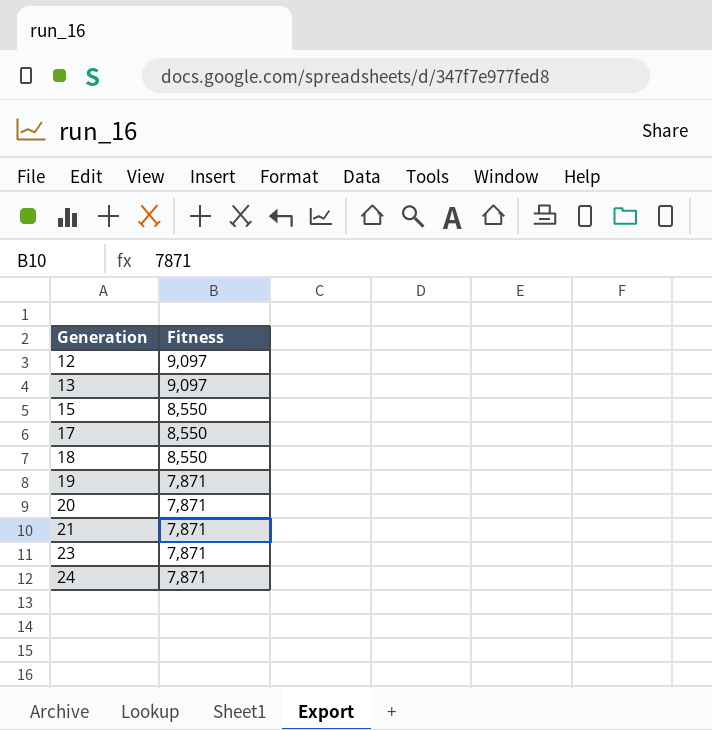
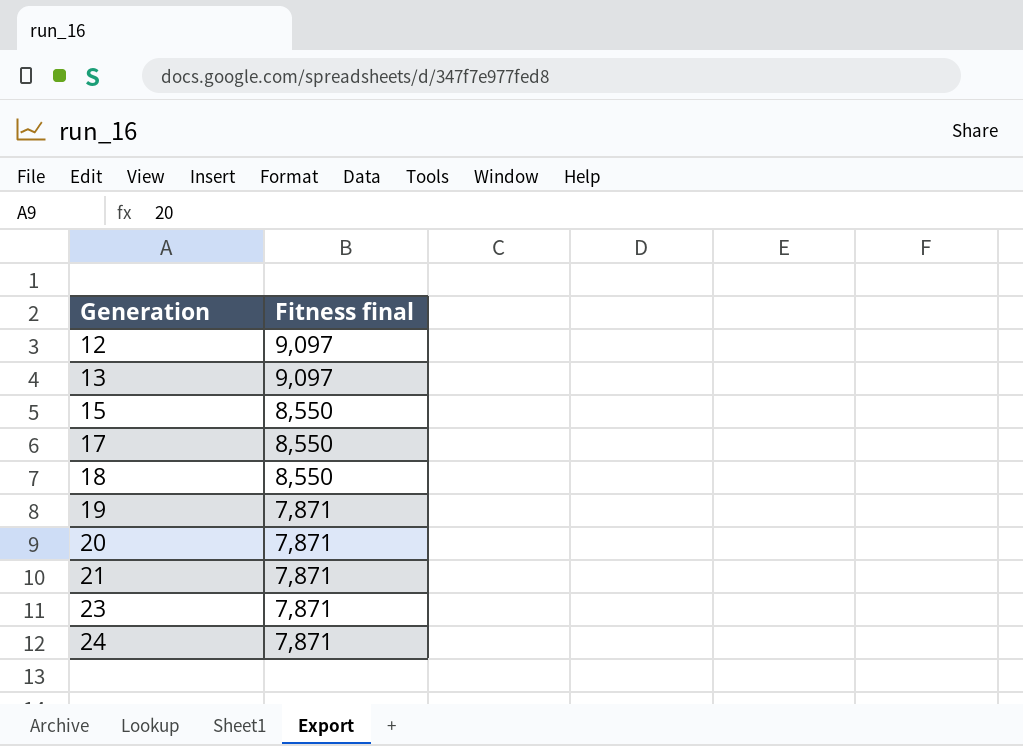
column name: Fitness -> Fitness final

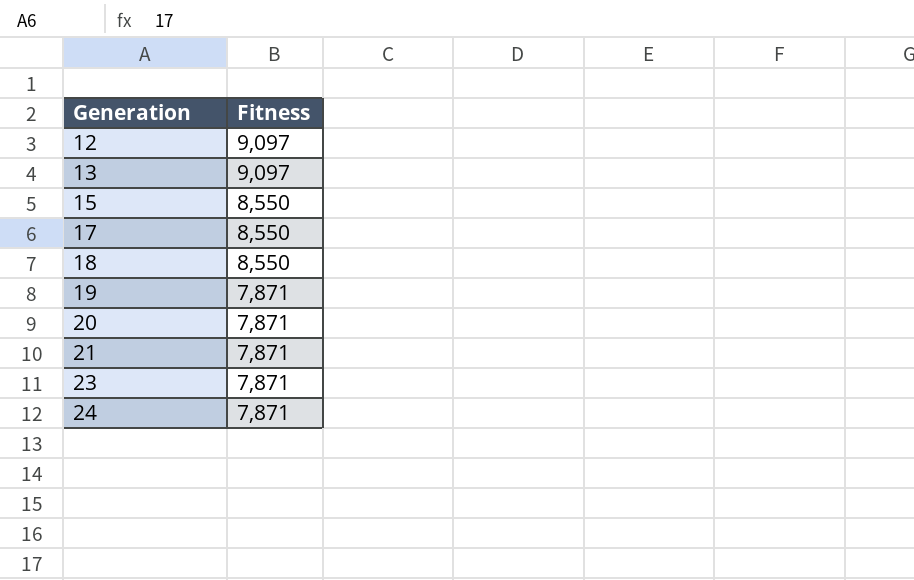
column name: Fitness final -> Fitness

